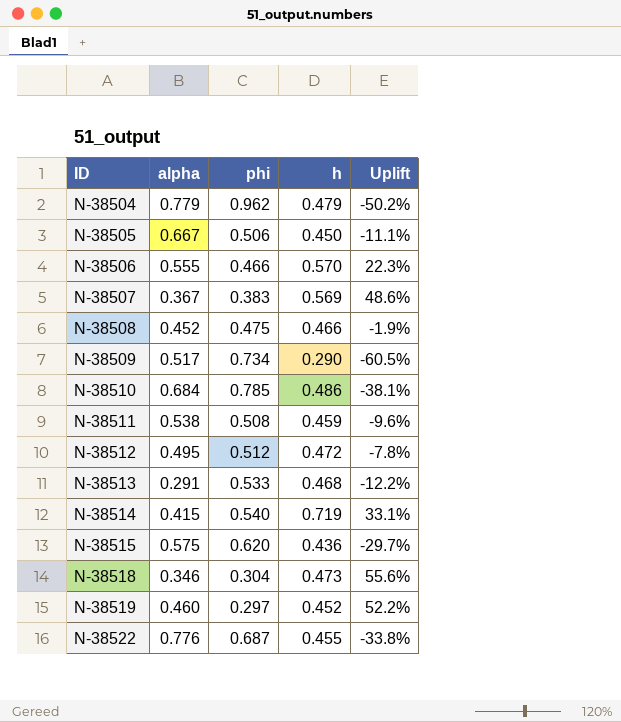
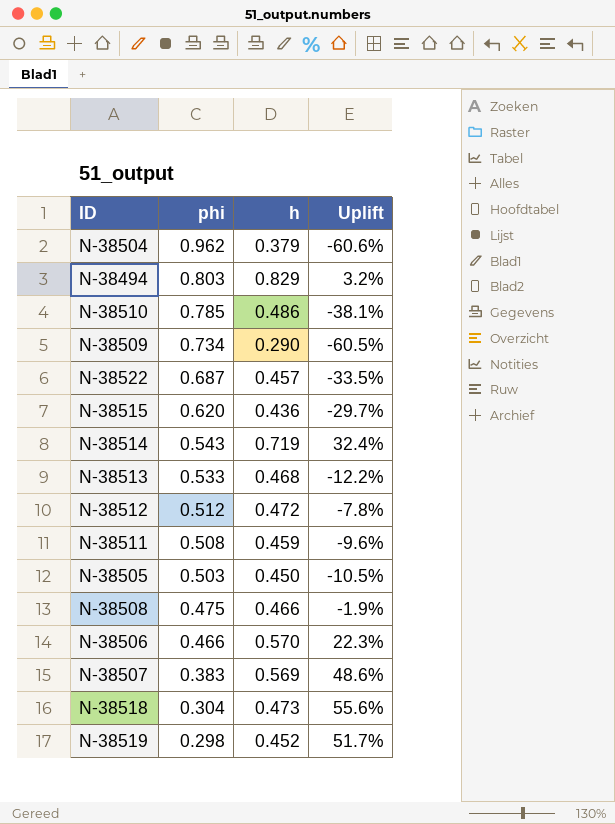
row order: ID ascending -> phi descending
column alpha | position: 2 -> none
N-38504 | h: 0.479 -> 0.379
N-38504 | Uplift: -50.2% -> -60.6%
row N-38494: none -> 0.803 | 0.829 | 3.2%
N-38522 | h: 0.455 -> 0.457
N-38522 | Uplift: -33.8% -> -33.5%
N-38514 | phi: 0.540 -> 0.543
N-38514 | Uplift: 33.1% -> 32.4%
N-38505 | phi: 0.506 -> 0.503
N-38505 | Uplift: -11.1% -> -10.5%
N-38519 | phi: 0.297 -> 0.298
N-38519 | Uplift: 52.2% -> 51.7%

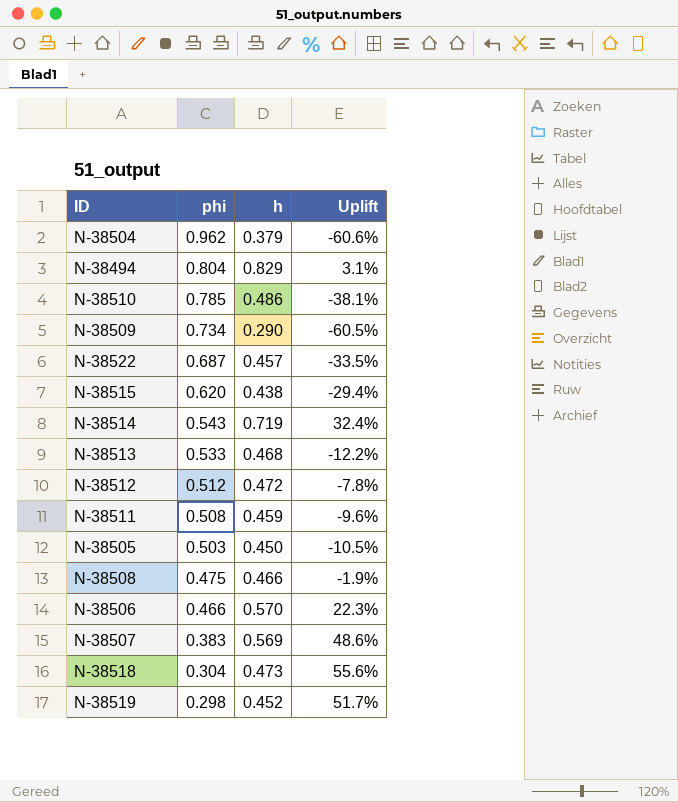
N-38494 | phi: 0.803 -> 0.804
N-38494 | Uplift: 3.2% -> 3.1%
N-38515 | h: 0.436 -> 0.438
N-38515 | Uplift: -29.7% -> -29.4%

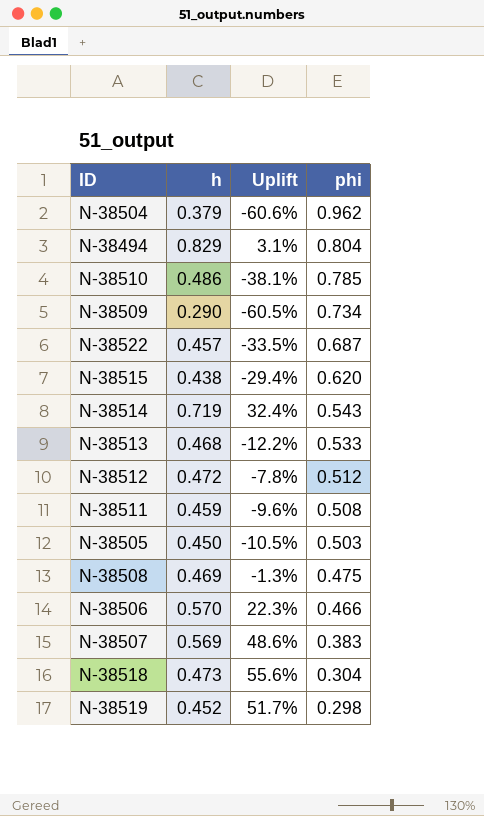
column phi | position: 2 -> 4
N-38508 | h: 0.466 -> 0.469
N-38508 | Uplift: -1.9% -> -1.3%

